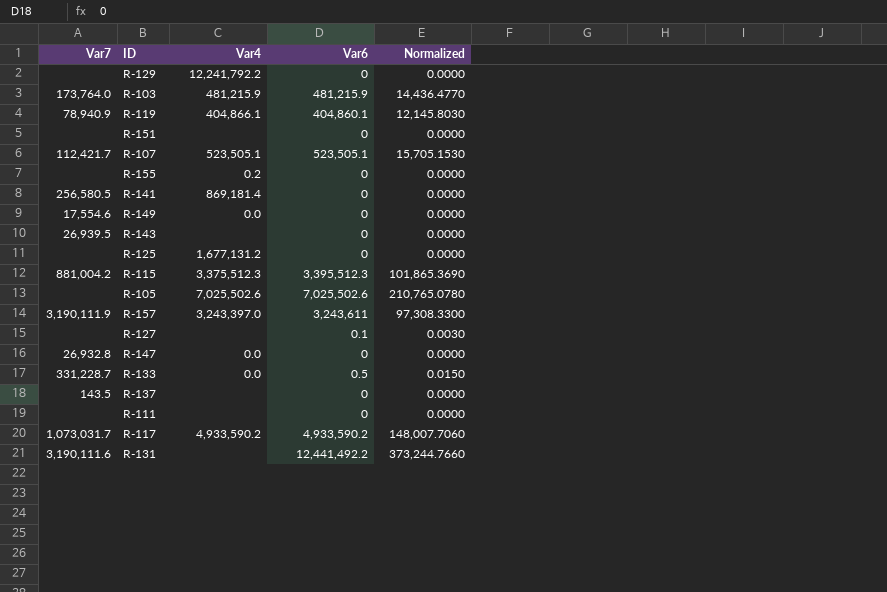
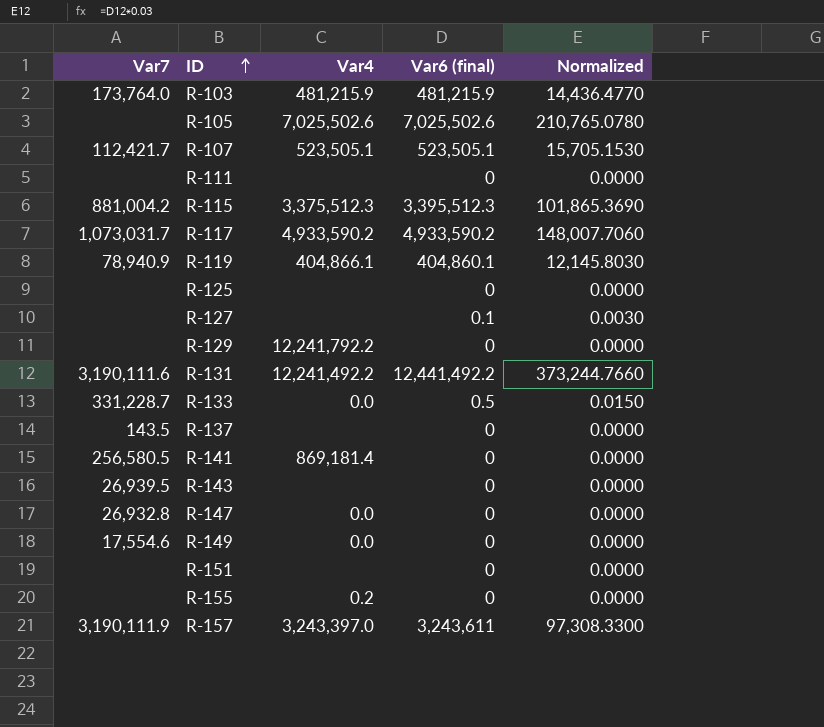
row order: none -> ID ascending
column name: Var6 -> Var6 (final)
R-125 | Var4: 1,677,131.2 -> none
R-131 | Var4: none -> 12,241,492.2

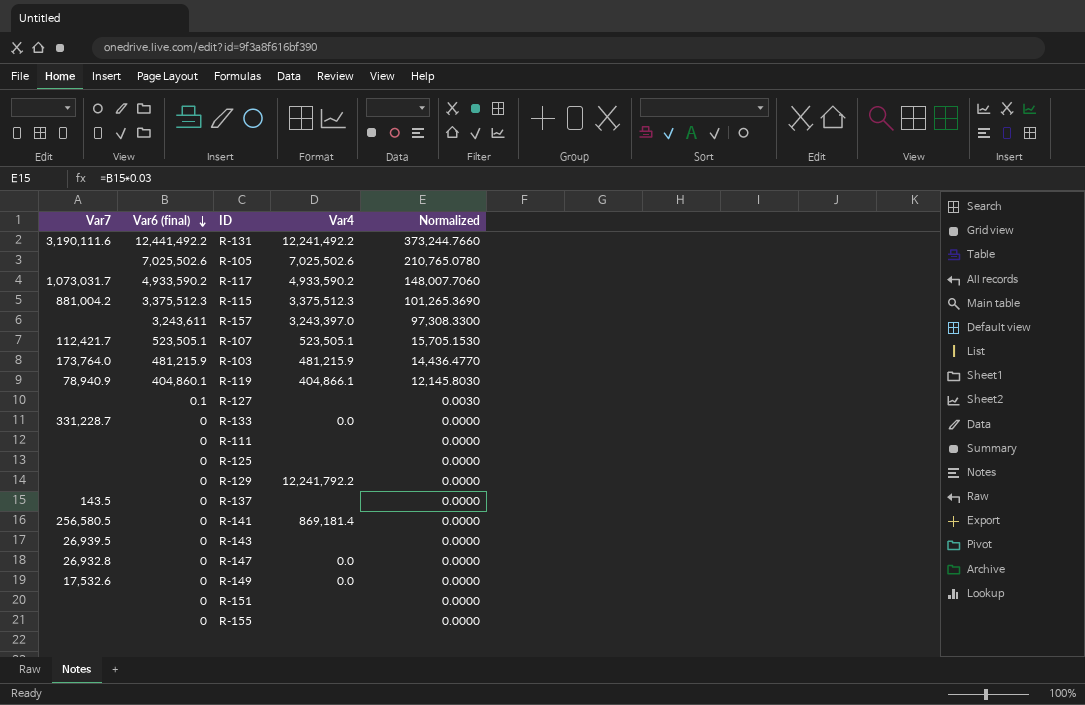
row order: ID ascending -> Var6 (final) descending
column Var6 (final) | position: 4 -> 2
R-115 | Var6 (final): 3,395,512.3 -> 3,375,512.3
R-115 | Normalized: 101,865.3690 -> 101,265.3690
R-157 | Var7: 3,190,111.9 -> none
R-133 | Var6 (final): 0.5 -> 0
R-133 | Normalized: 0.0150 -> 0.0000
R-149 | Var7: 17,554.6 -> 17,532.6
R-155 | Var4: 0.2 -> none

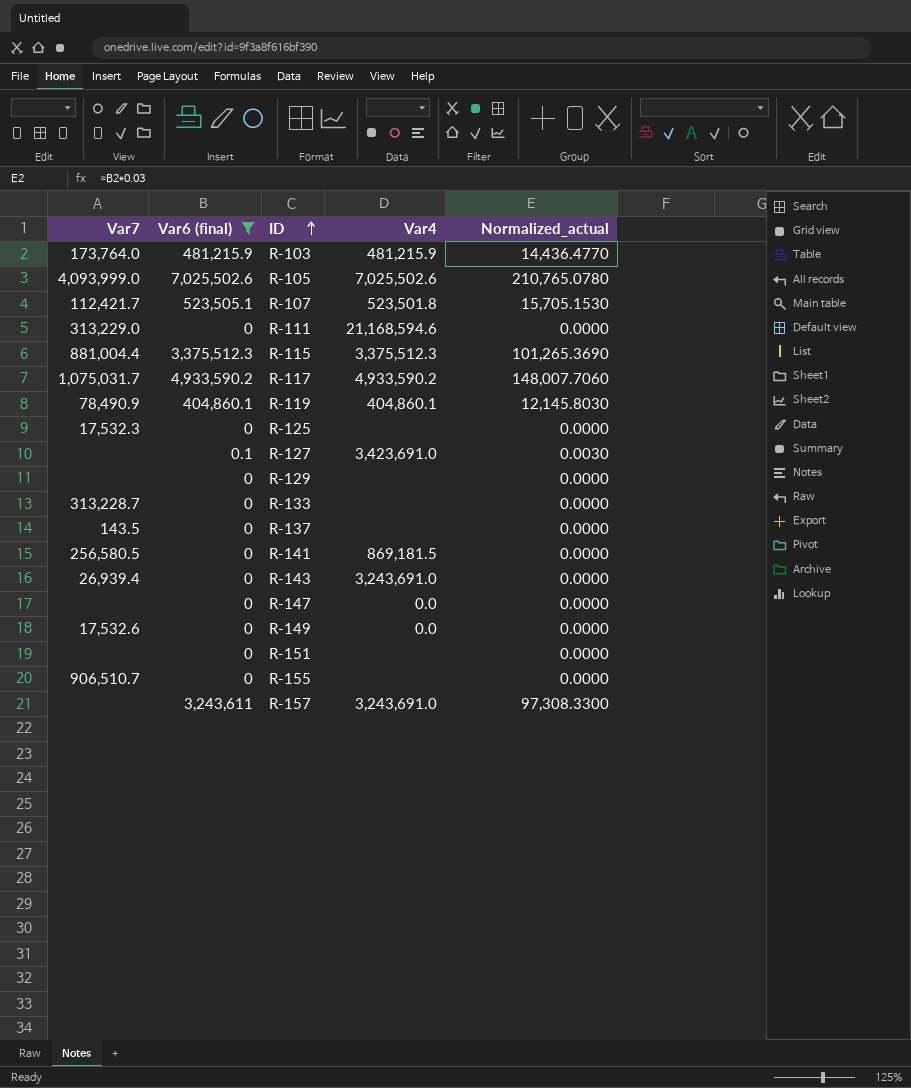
filter: none -> Var6 (final) != 12,441,492.2
row order: Var6 (final) descending -> ID ascending
column name: Normalized -> Normalized_actual
R-105 | Var7: none -> 4,093,999.0
R-107 | Var4: 523,505.1 -> 523,501.8
R-111 | Var7: none -> 313,229.0
R-111 | Var4: none -> 21,168,594.6
R-115 | Var7: 881,004.2 -> 881,004.4
R-117 | Var7: 1,073,031.7 -> 1,075,031.7
R-119 | Var7: 78,940.9 -> 78,490.9
R-119 | Var4: 404,866.1 -> 404,860.1
R-125 | Var7: none -> 17,532.3
R-127 | Var4: none -> 3,423,691.0
R-129 | Var4: 12,241,792.2 -> none
R-133 | Var7: 331,228.7 -> 313,228.7
R-133 | Var4: 0.0 -> none
R-141 | Var4: 869,181.4 -> 869,181.5
R-143 | Var7: 26,939.5 -> 26,939.4
R-143 | Var4: none -> 3,243,691.0
R-147 | Var7: 26,932.8 -> none
R-155 | Var7: none -> 906,510.7
R-157 | Var4: 3,243,397.0 -> 3,243,691.0

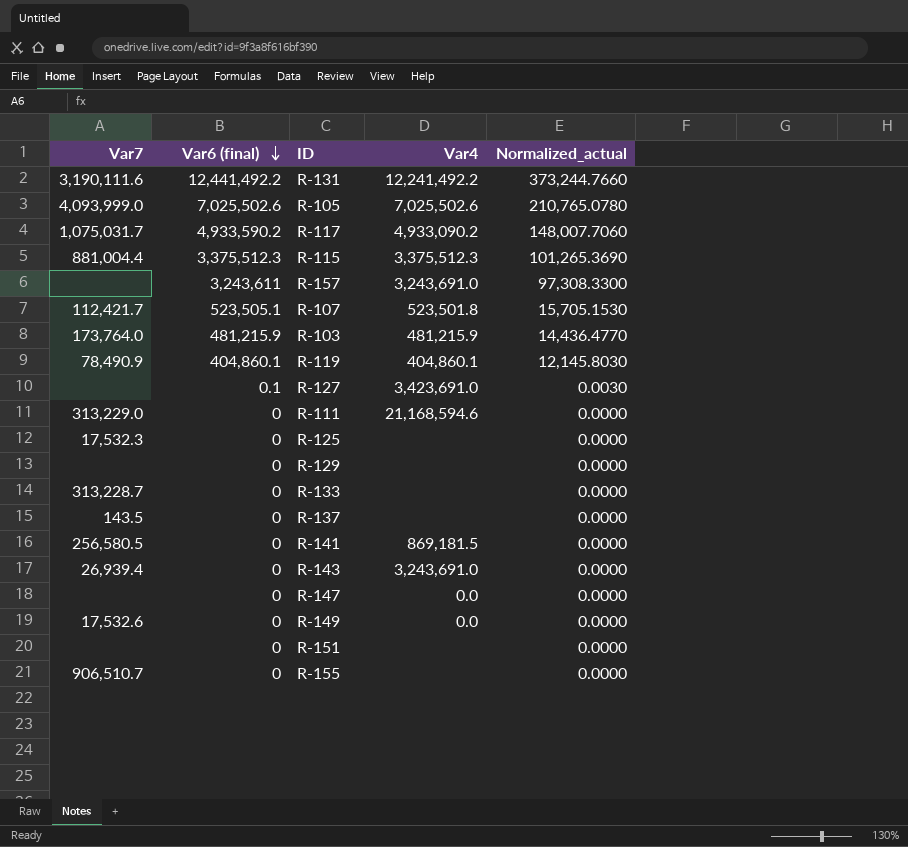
filter: Var6 (final) != 12,441,492.2 -> none
row order: ID ascending -> Var6 (final) descending
R-117 | Var4: 4,933,590.2 -> 4,933,090.2

